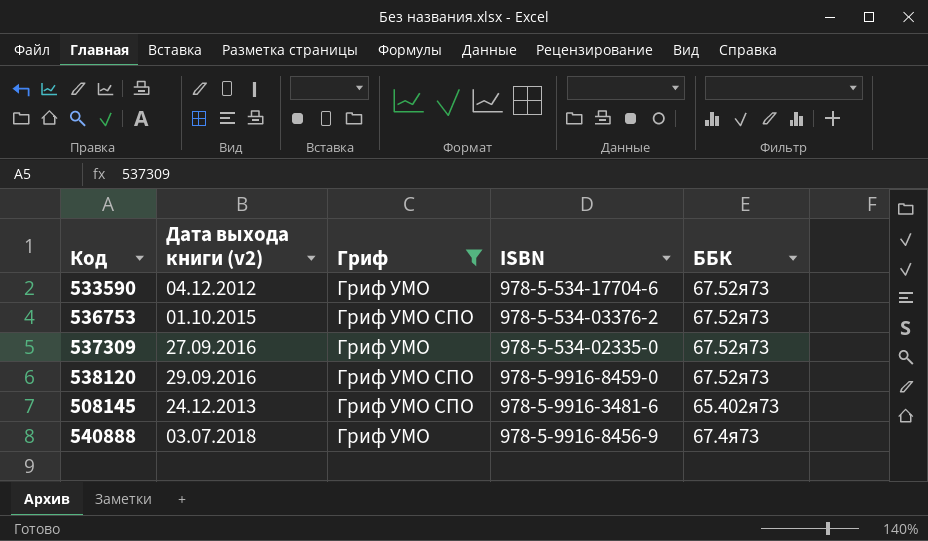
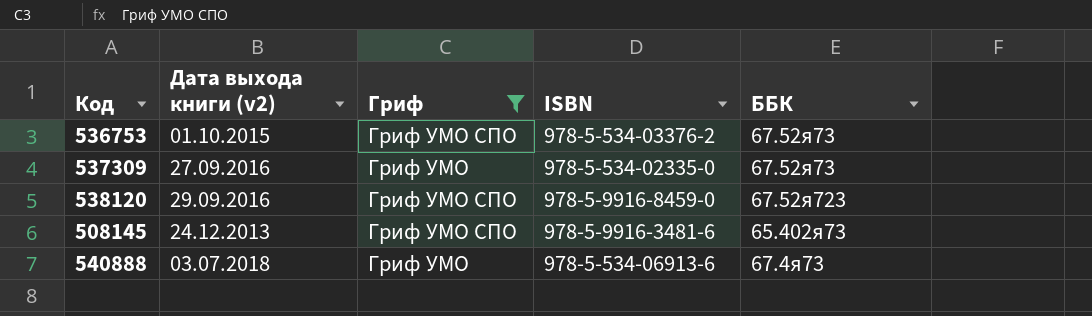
row 533590: 04.12.2012 | Гриф УМО | 978-5-534-17704-6 | 67.52я73 -> none
538120 | ББК: 67.52я73 -> 67.52я723
540888 | ISBN: 978-5-9916-8456-9 -> 978-5-534-06913-6

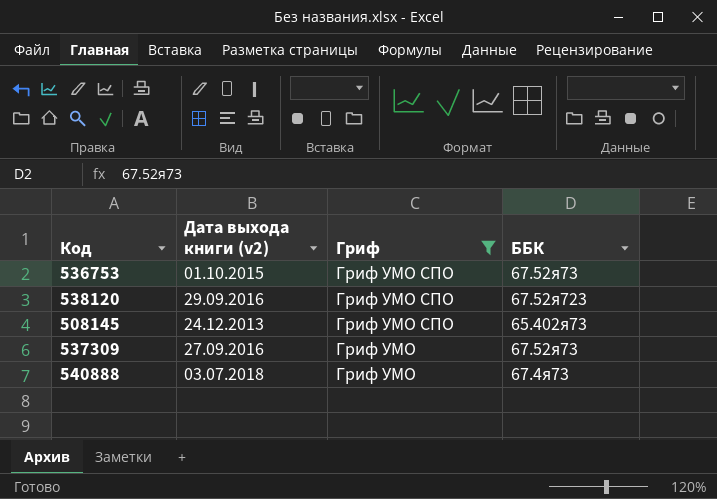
row order: none -> Гриф descending
column ISBN | position: 4 -> none

